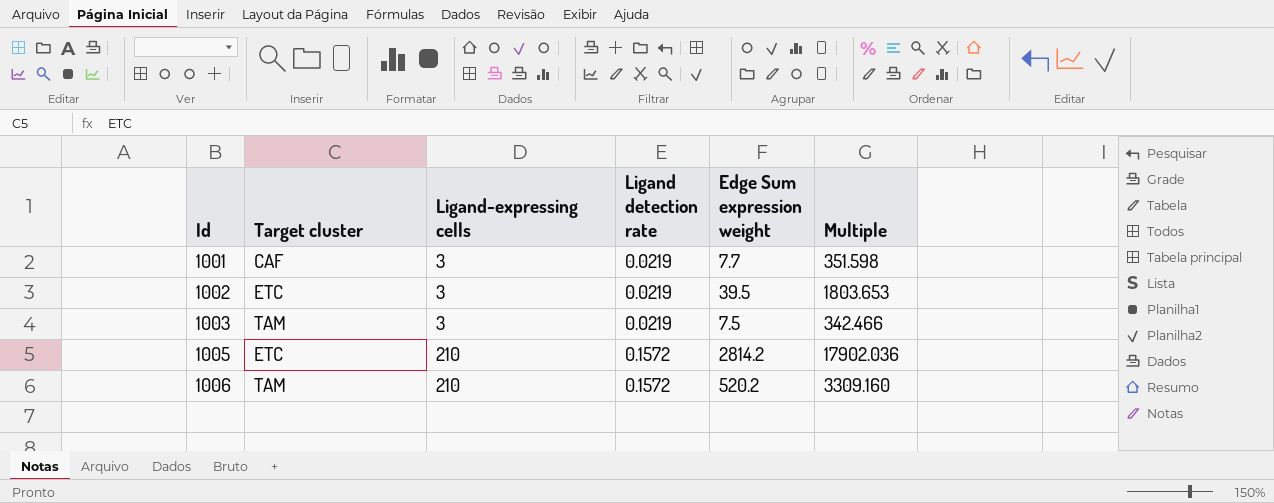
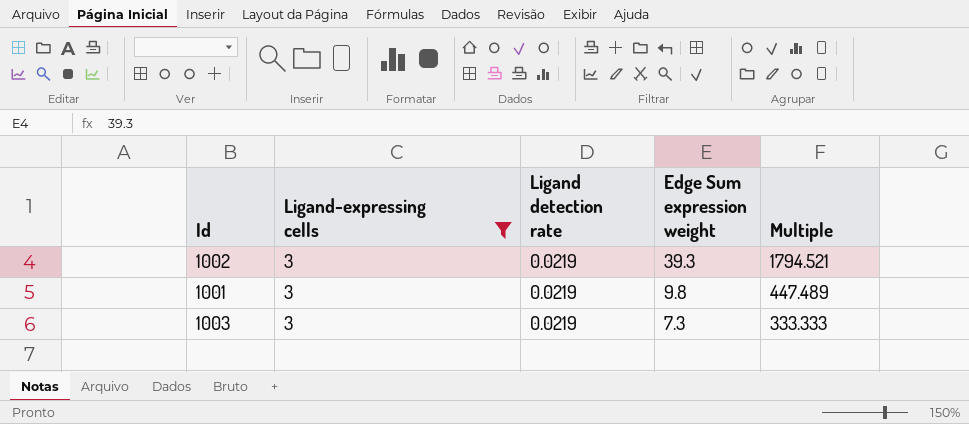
filter: none -> Ligand-expressing cells = 3
row order: Id ascending -> Edge Sum expression weight descending
column Target cluster | position: 2 -> none
1002 | Edge Sum expression weight: 39.5 -> 39.3
1002 | Multiple: 1803.653 -> 1794.521
1001 | Edge Sum expression weight: 7.7 -> 9.8
1001 | Multiple: 351.598 -> 447.489
1003 | Edge Sum expression weight: 7.5 -> 7.3
1003 | Multiple: 342.466 -> 333.333

